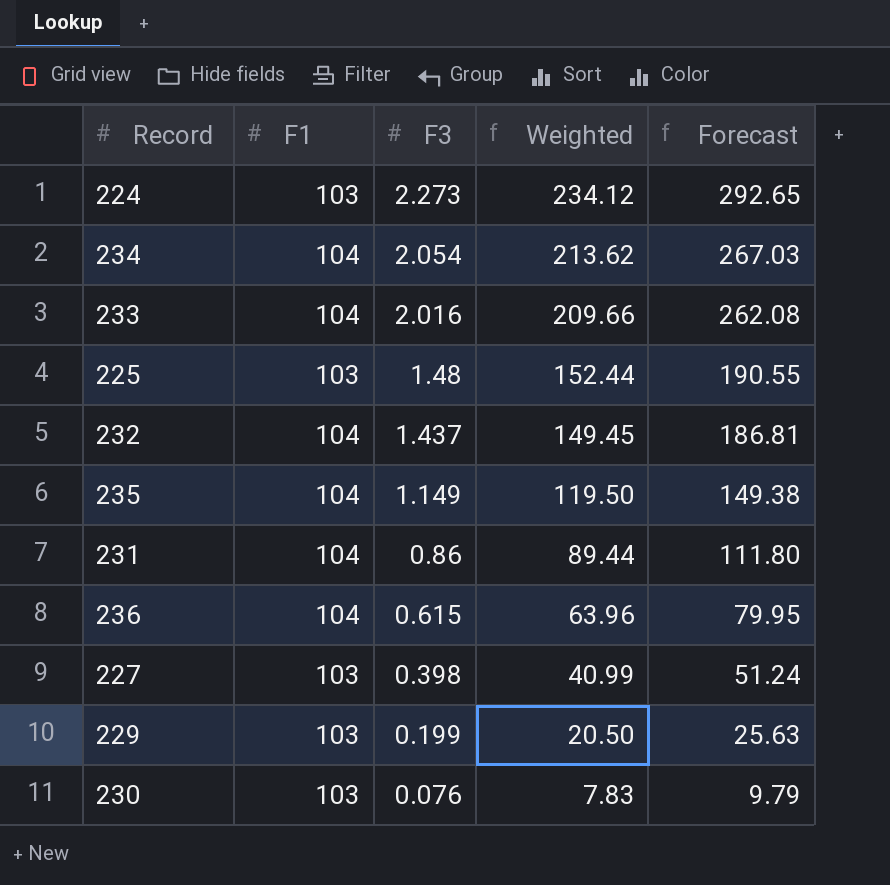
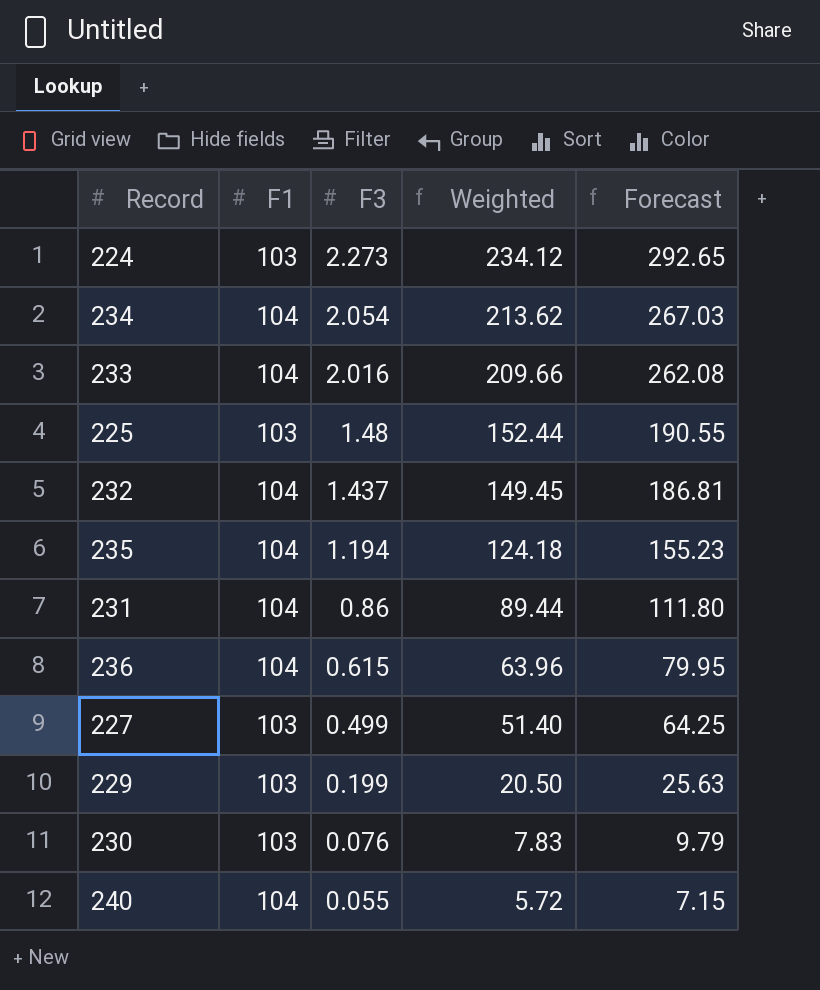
235 | F3: 1.149 -> 1.194
235 | Weighted: 119.50 -> 124.18
235 | Forecast: 149.38 -> 155.23
227 | F3: 0.398 -> 0.499
227 | Weighted: 40.99 -> 51.40
227 | Forecast: 51.24 -> 64.25
row 240: none -> 104 | 0.055 | 5.72 | 7.15

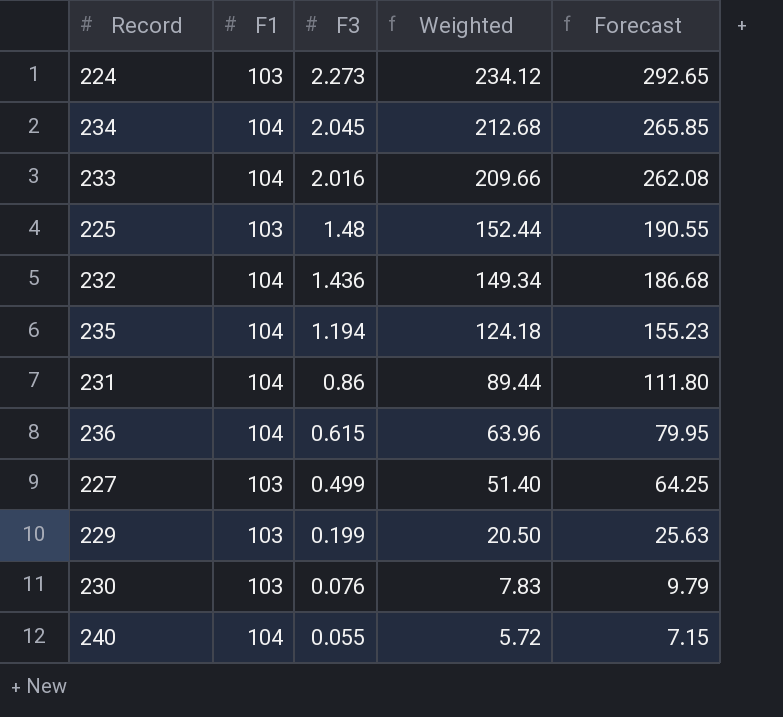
234 | F3: 2.054 -> 2.045
234 | Weighted: 213.62 -> 212.68
234 | Forecast: 267.03 -> 265.85
232 | F3: 1.437 -> 1.436
232 | Weighted: 149.45 -> 149.34
232 | Forecast: 186.81 -> 186.68

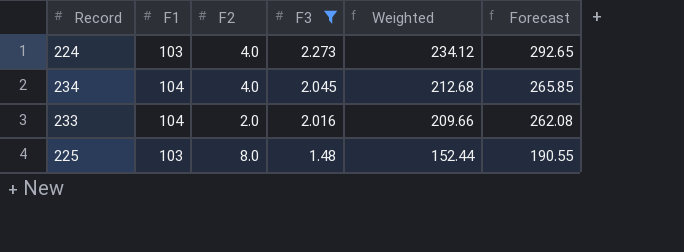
filter: none -> F3 >= 1.48
column F2 | position: none -> 3

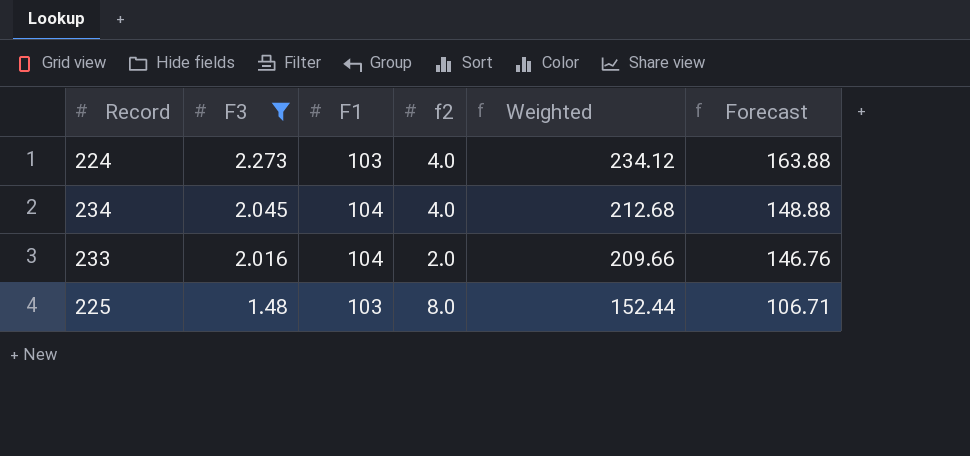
column F3 | position: 4 -> 2
column name: F2 -> f2
column Forecast | formula: [Weighted] * 1.25 -> [Weighted] * 0.7

